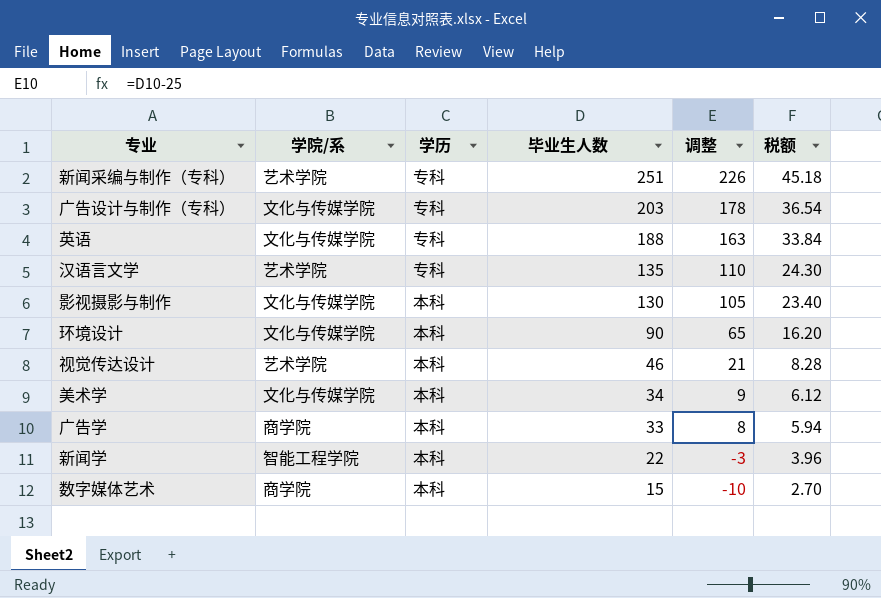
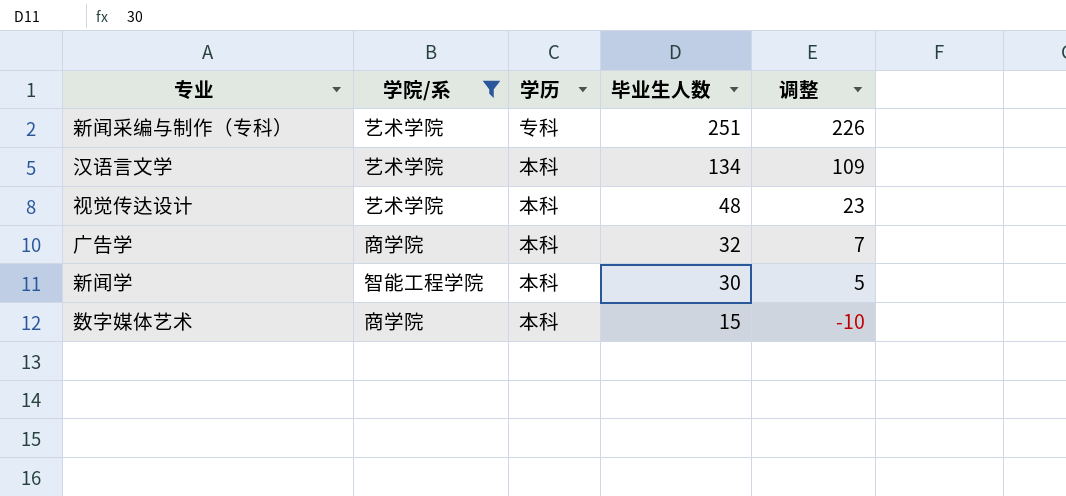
filter: none -> 学院/系 != 文化与传媒学院
column 税额 | formula: [毕业生人数] * 0.18 -> none
汉语言文学 | 学历: 专科 -> 本科
汉语言文学 | 毕业生人数: 135 -> 134
汉语言文学 | 调整: 110 -> 109
视觉传达设计 | 毕业生人数: 46 -> 48
视觉传达设计 | 调整: 21 -> 23
广告学 | 毕业生人数: 33 -> 32
广告学 | 调整: 8 -> 7
新闻学 | 毕业生人数: 22 -> 30
新闻学 | 调整: -3 -> 5

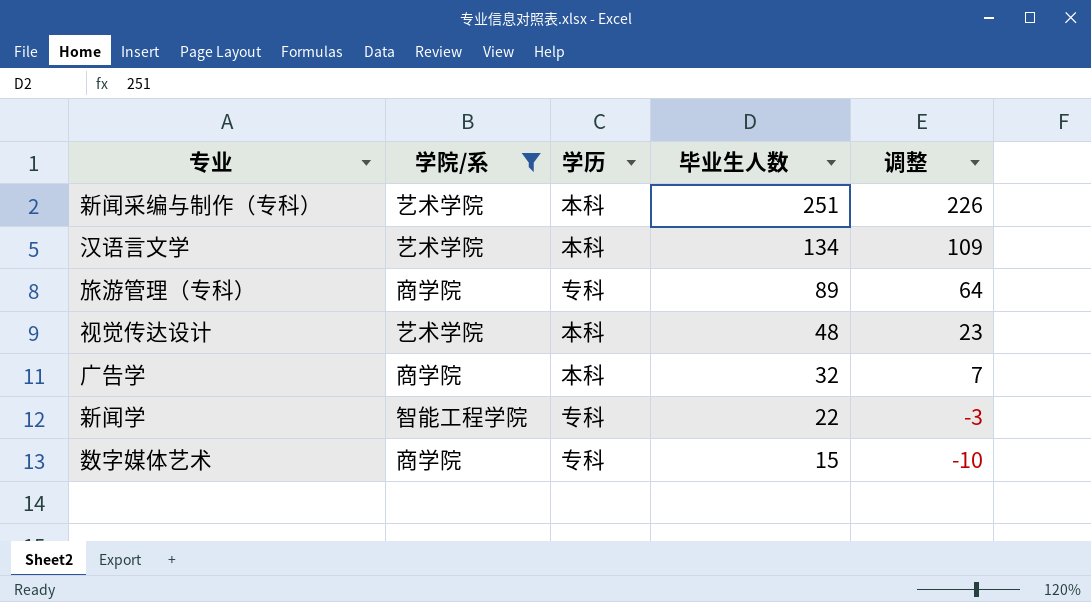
新闻采编与制作（专科） | 学历: 专科 -> 本科
row 旅游管理（专科）: none -> 商学院 | 专科 | 89 | 64
新闻学 | 学历: 本科 -> 专科
新闻学 | 毕业生人数: 30 -> 22
新闻学 | 调整: 5 -> -3
数字媒体艺术 | 学历: 本科 -> 专科

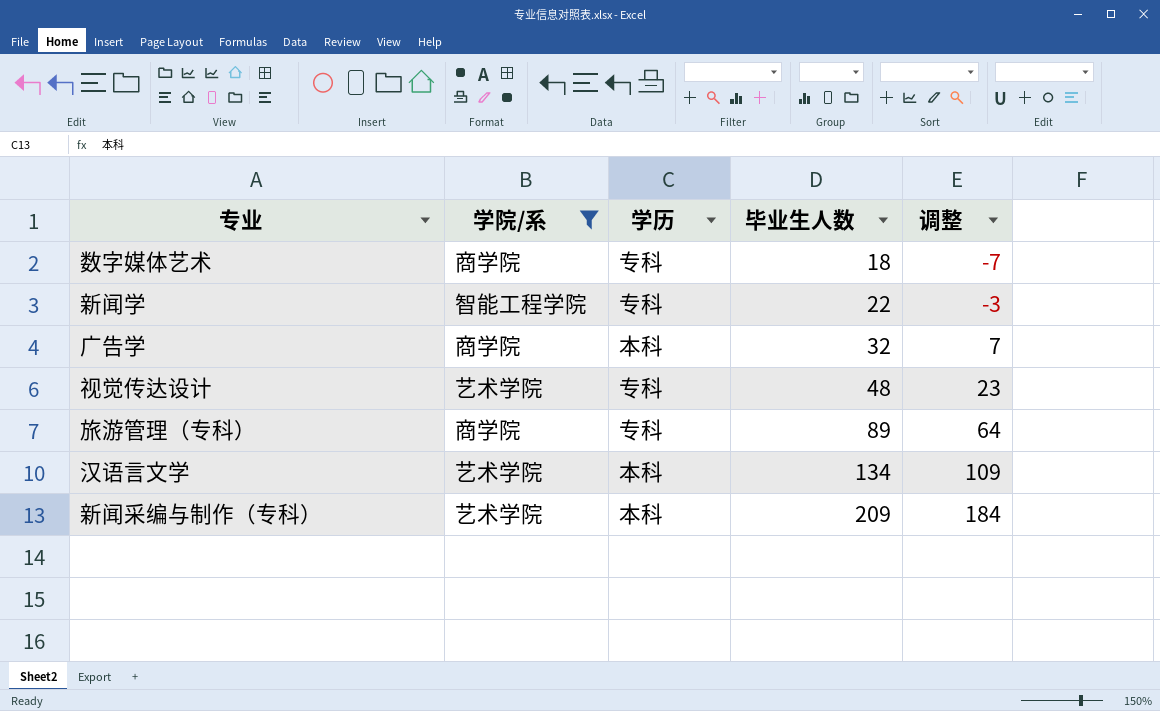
row order: 毕业生人数 descending -> 毕业生人数 ascending
数字媒体艺术 | 毕业生人数: 15 -> 18
数字媒体艺术 | 调整: -10 -> -7
视觉传达设计 | 学历: 本科 -> 专科
新闻采编与制作（专科） | 毕业生人数: 251 -> 209
新闻采编与制作（专科） | 调整: 226 -> 184

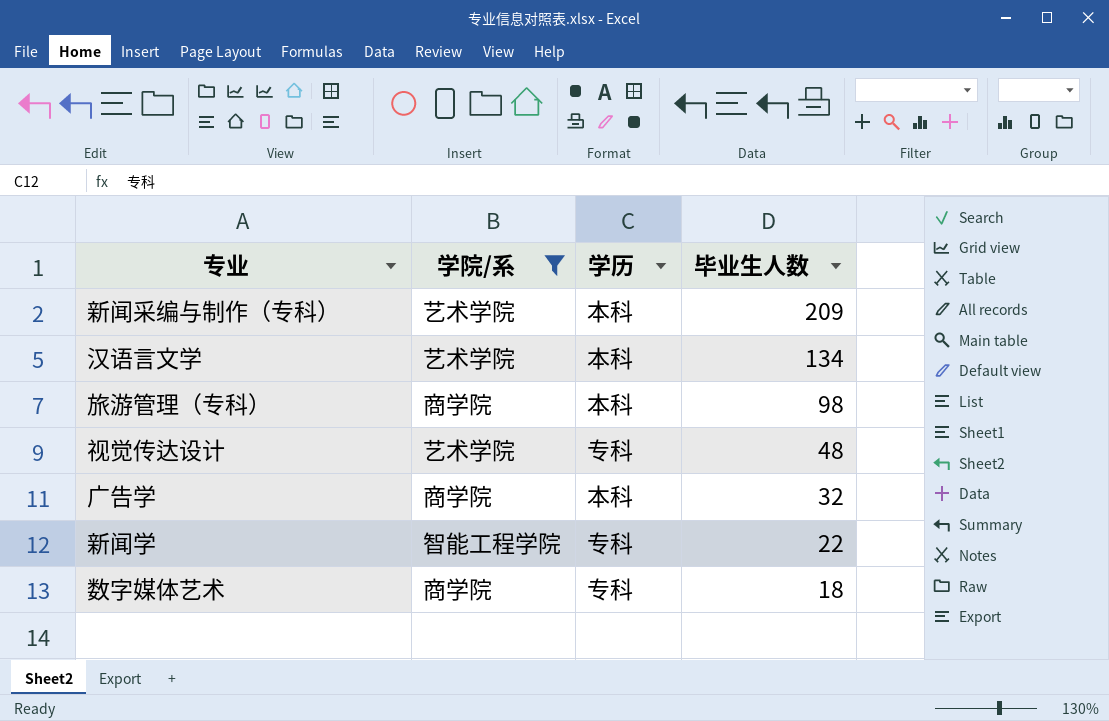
row order: 毕业生人数 ascending -> 毕业生人数 descending
column 调整 | formula: [毕业生人数] - 25 -> none
旅游管理（专科） | 学历: 专科 -> 本科
旅游管理（专科） | 毕业生人数: 89 -> 98

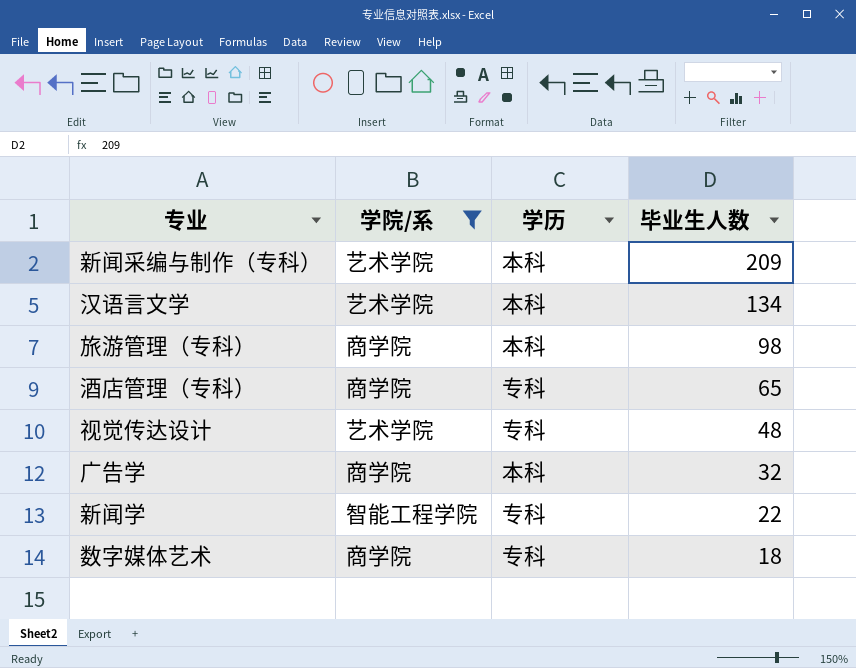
row 酒店管理（专科）: none -> 商学院 | 专科 | 65

